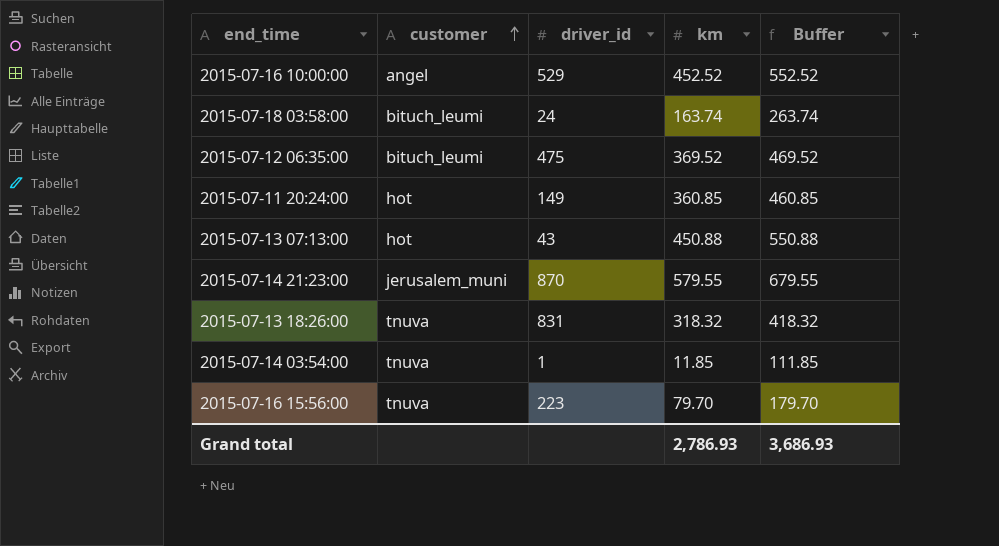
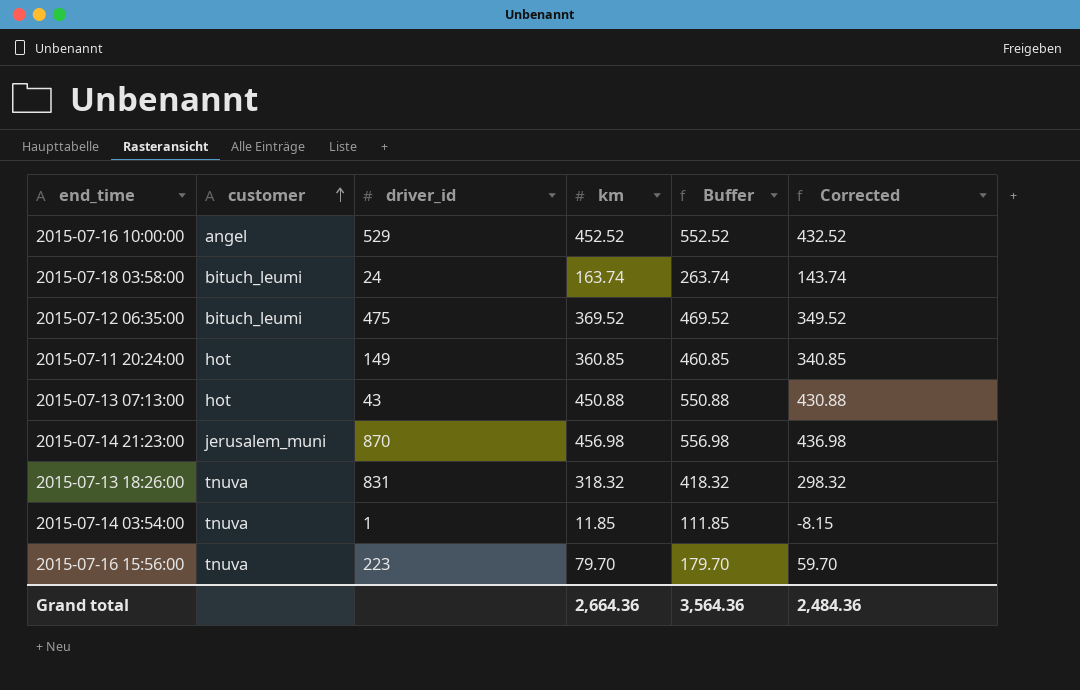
column Corrected | formula: none -> [km] - 20
2015-07-14 21:23:00 | km: 579.55 -> 456.98
2015-07-14 21:23:00 | Buffer: 679.55 -> 556.98
Grand total | km: 2,786.93 -> 2,664.36
Grand total | Buffer: 3,686.93 -> 3,564.36

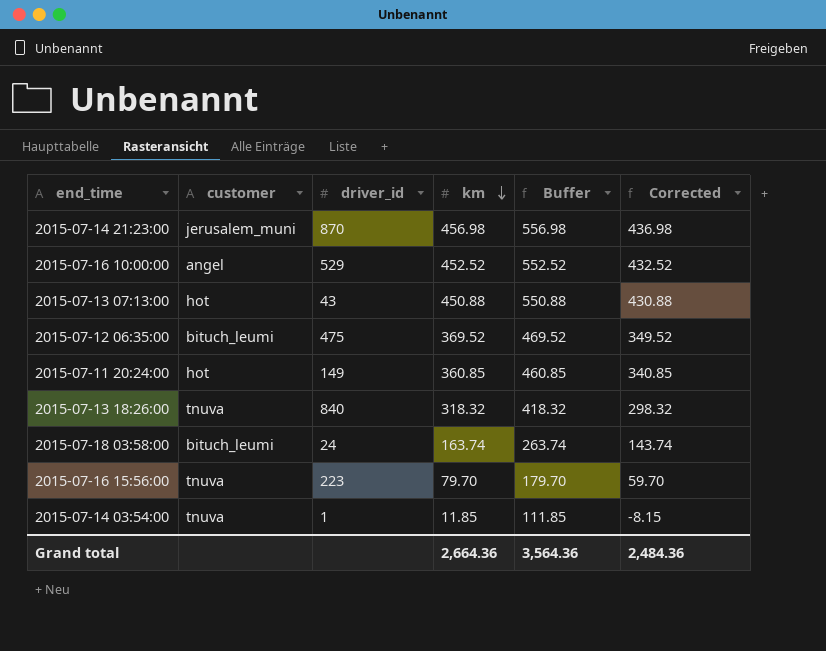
row order: customer ascending -> km descending
2015-07-13 18:26:00 | driver_id: 831 -> 840

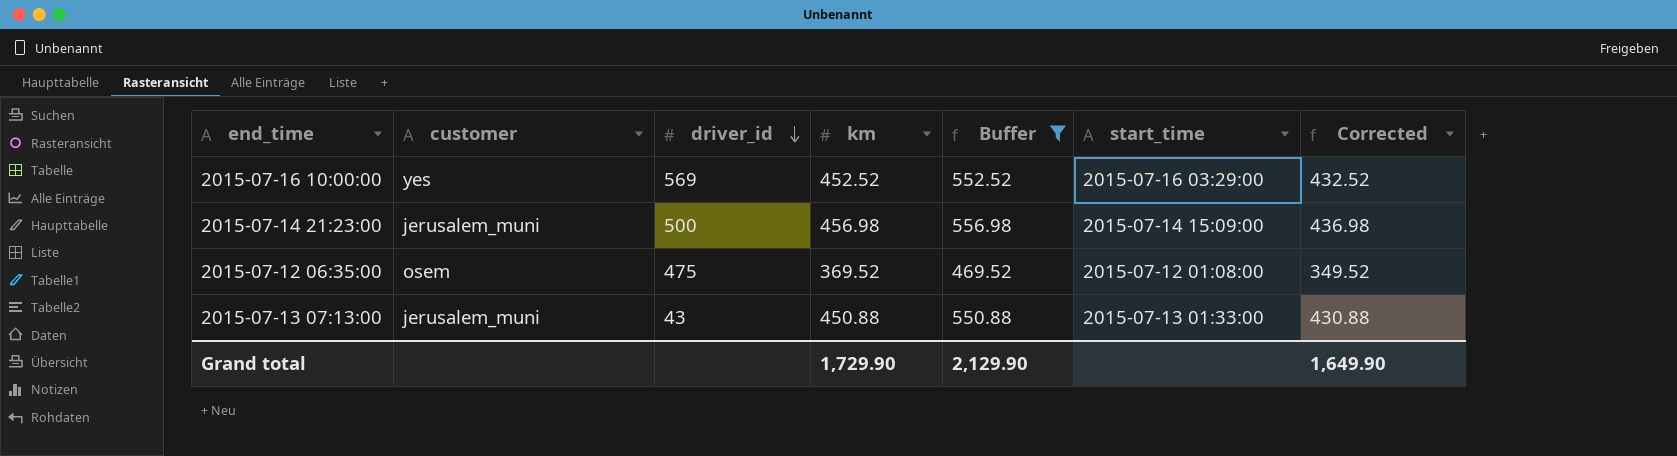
filter: none -> Buffer >= 469.52
row order: km descending -> driver_id descending
column start_time | position: none -> 6
2015-07-16 10:00:00 | customer: angel -> yes
2015-07-16 10:00:00 | driver_id: 529 -> 569
2015-07-14 21:23:00 | driver_id: 870 -> 500
2015-07-12 06:35:00 | customer: bituch_leumi -> osem
2015-07-13 07:13:00 | customer: hot -> jerusalem_muni
Grand total | km: 2,664.36 -> 1,729.90
Grand total | Buffer: 3,564.36 -> 2,129.90
Grand total | Corrected: 2,484.36 -> 1,649.90

